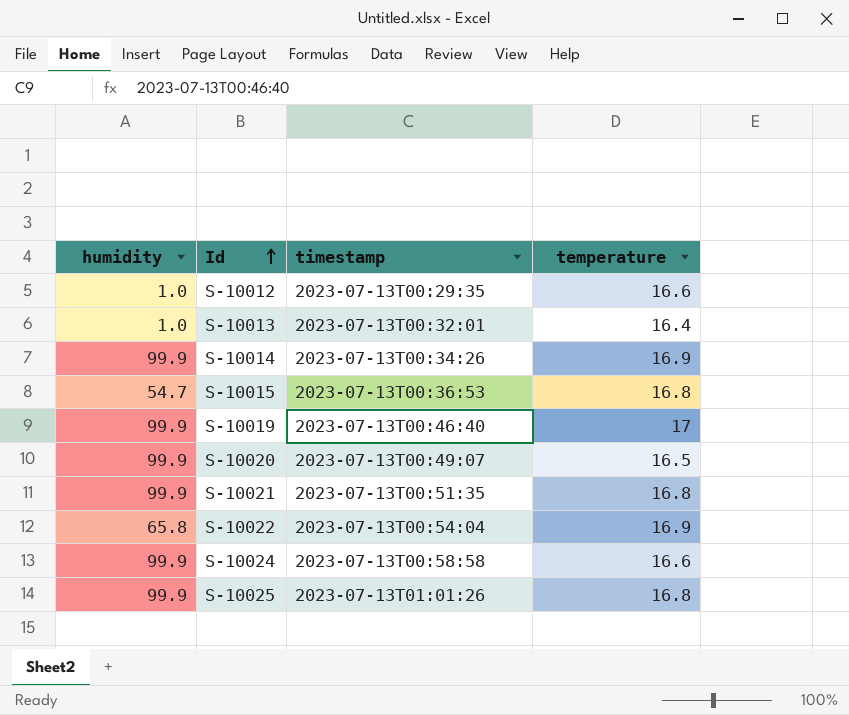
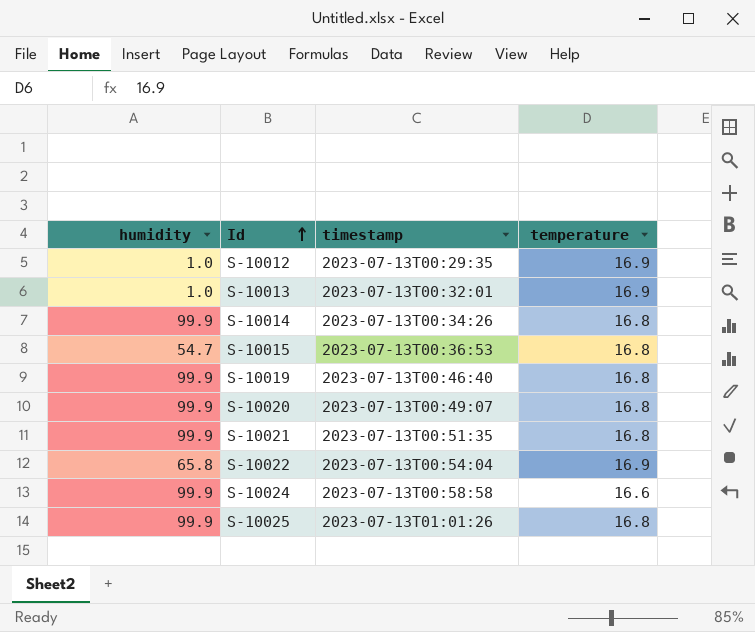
S-10012 | temperature: 16.6 -> 16.9
S-10013 | temperature: 16.4 -> 16.9
S-10014 | temperature: 16.9 -> 16.8
S-10019 | temperature: 17 -> 16.8
S-10020 | temperature: 16.5 -> 16.8

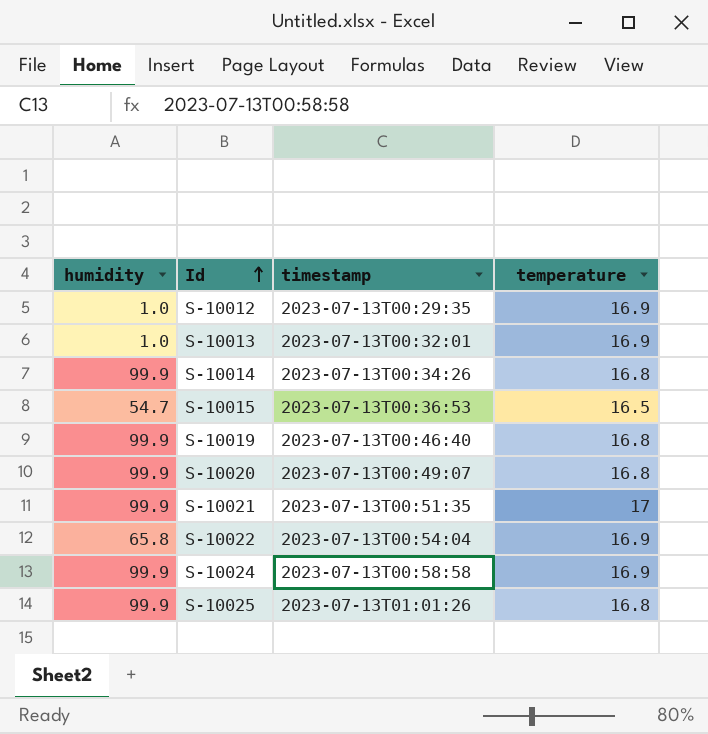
S-10015 | temperature: 16.8 -> 16.5
S-10021 | temperature: 16.8 -> 17
S-10024 | temperature: 16.6 -> 16.9

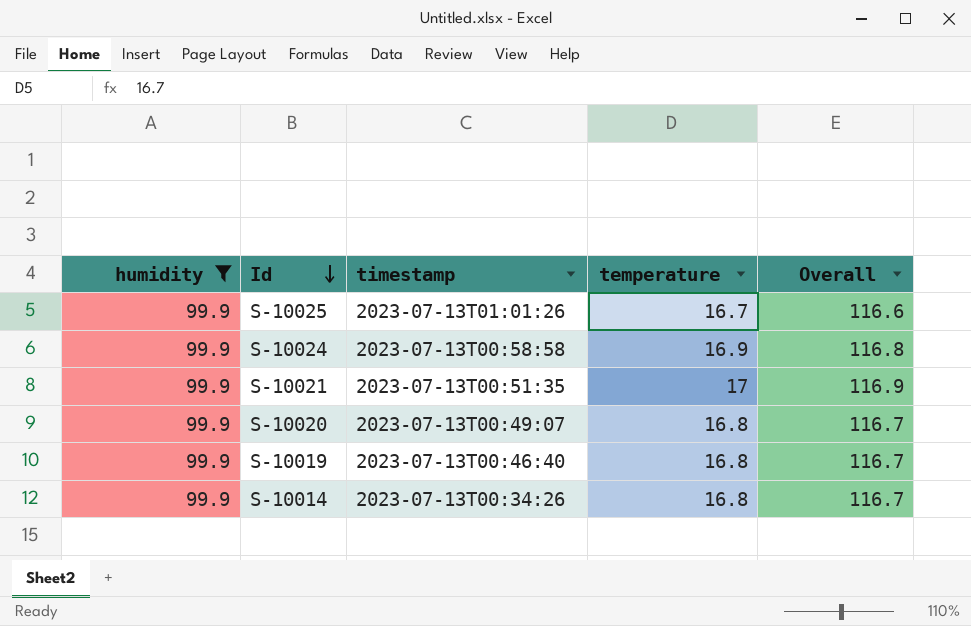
filter: none -> humidity = 99.9
row order: Id ascending -> Id descending
column Overall | formula: none -> [humidity] + [temperature]
S-10025 | temperature: 16.8 -> 16.7

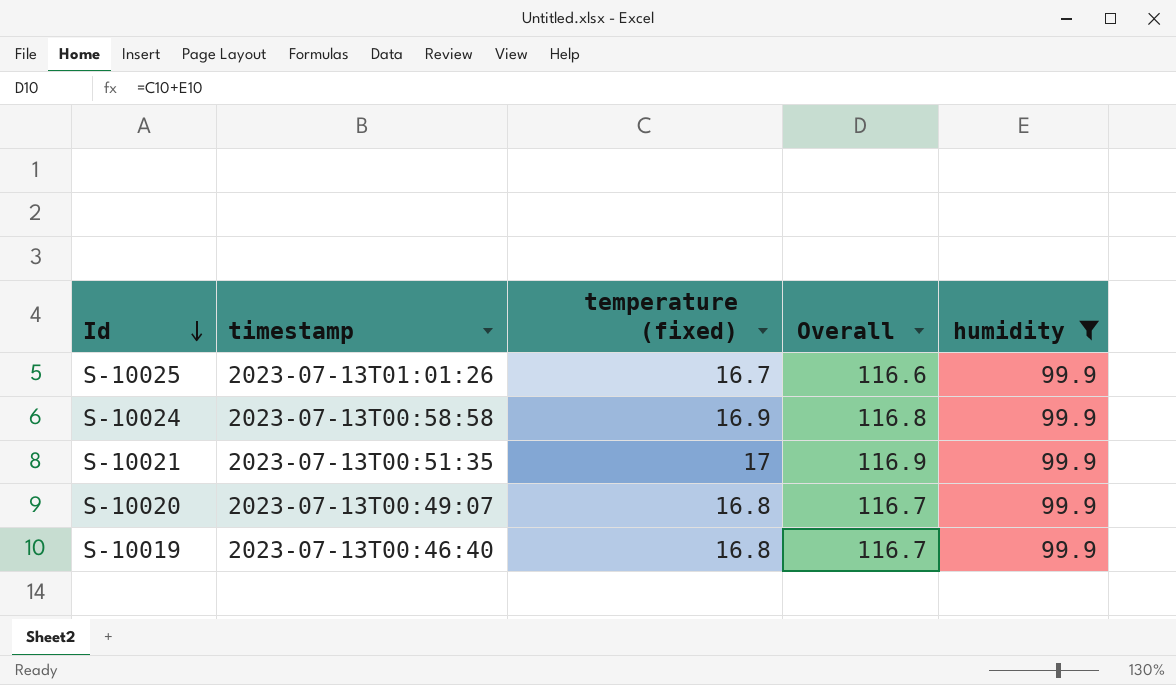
column name: temperature -> temperature (fixed)
column humidity | position: 1 -> 5
row S-10014: 99.9 | 2023-07-13T00:34:26 | 16.8 | 116.7 -> none

